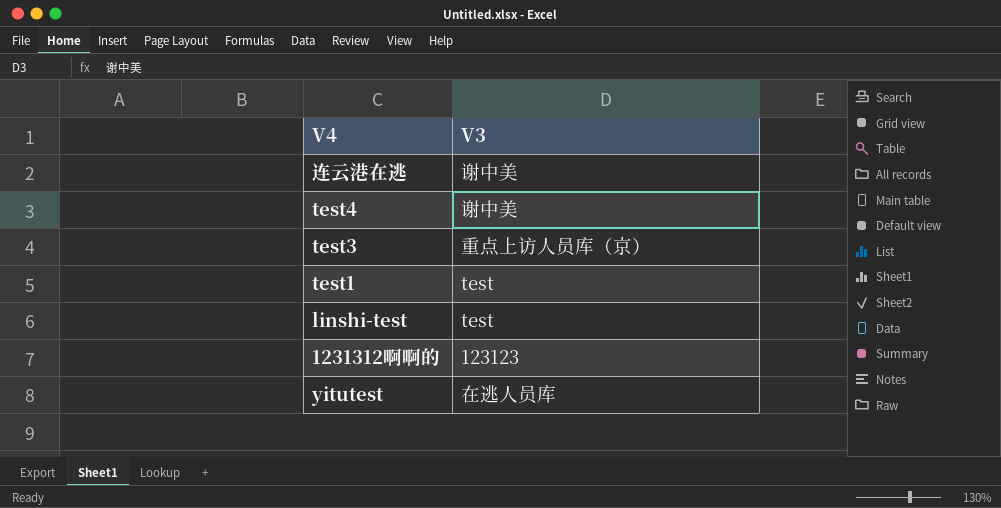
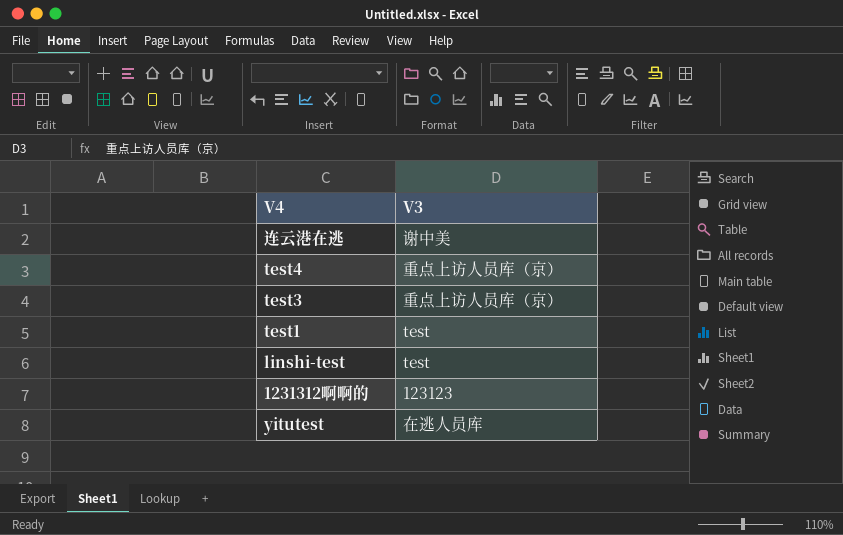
test4 | V3: 谢中美 -> 重点上访人员库（京）

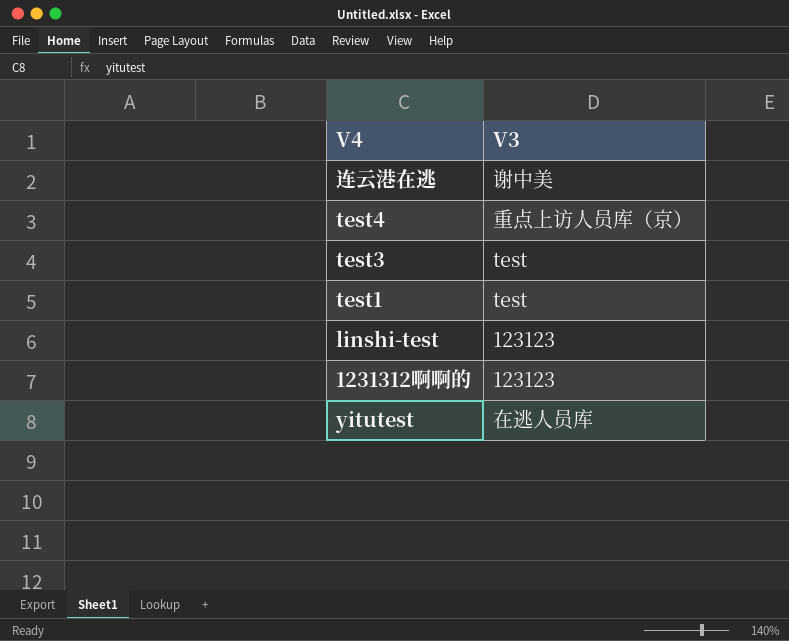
test3 | V3: 重点上访人员库（京） -> test
linshi-test | V3: test -> 123123

